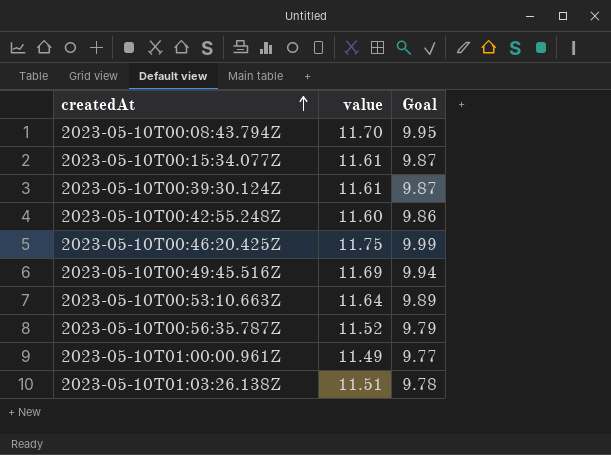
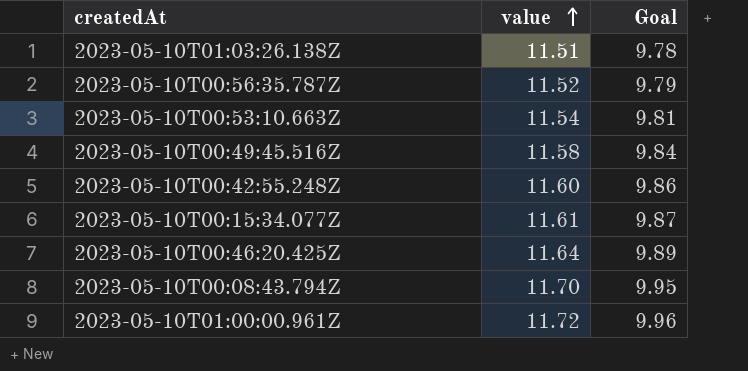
row order: createdAt ascending -> value ascending
row 2023-05-10T00:39:30.124Z: 11.61 | 9.87 -> none
2023-05-10T00:53:10.663Z | value: 11.64 -> 11.54
2023-05-10T00:53:10.663Z | Goal: 9.89 -> 9.81
2023-05-10T00:49:45.516Z | value: 11.69 -> 11.58
2023-05-10T00:49:45.516Z | Goal: 9.94 -> 9.84
2023-05-10T00:46:20.425Z | value: 11.75 -> 11.64
2023-05-10T00:46:20.425Z | Goal: 9.99 -> 9.89
2023-05-10T01:00:00.961Z | value: 11.49 -> 11.72
2023-05-10T01:00:00.961Z | Goal: 9.77 -> 9.96

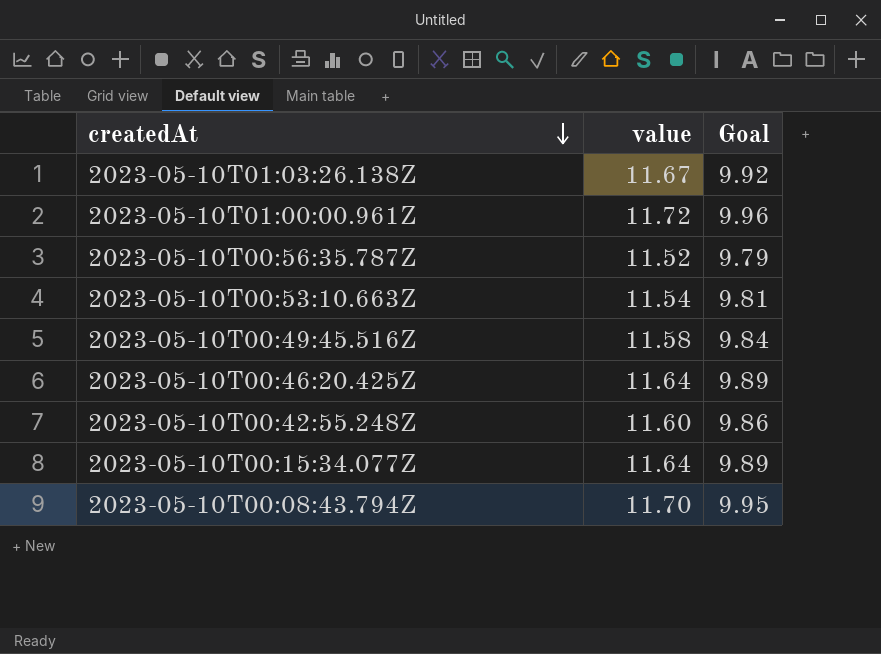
row order: value ascending -> createdAt descending
2023-05-10T01:03:26.138Z | value: 11.51 -> 11.67
2023-05-10T01:03:26.138Z | Goal: 9.78 -> 9.92
2023-05-10T00:15:34.077Z | value: 11.61 -> 11.64
2023-05-10T00:15:34.077Z | Goal: 9.87 -> 9.89

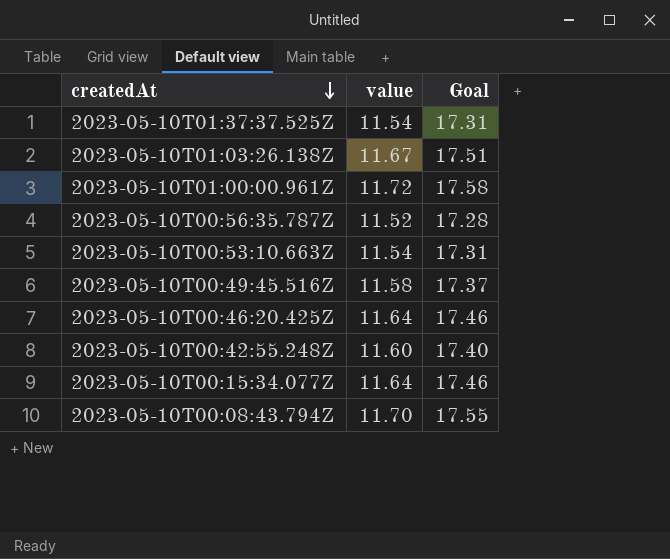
column Goal | formula: [value] * 0.85 -> [value] * 1.5
row 2023-05-10T01:37:37.525Z: none -> 11.54 | 17.31

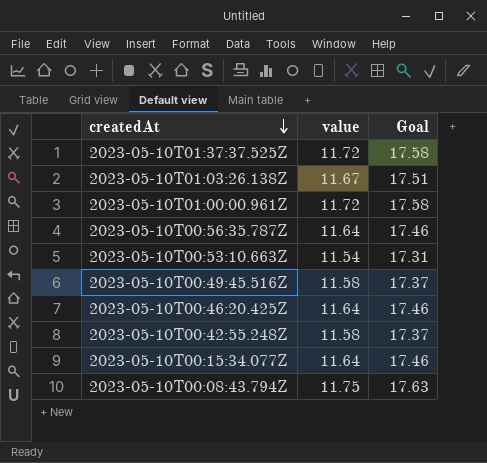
2023-05-10T01:37:37.525Z | value: 11.54 -> 11.72
2023-05-10T01:37:37.525Z | Goal: 17.31 -> 17.58
2023-05-10T00:56:35.787Z | value: 11.52 -> 11.64
2023-05-10T00:56:35.787Z | Goal: 17.28 -> 17.46
2023-05-10T00:42:55.248Z | value: 11.60 -> 11.58
2023-05-10T00:42:55.248Z | Goal: 17.40 -> 17.37
2023-05-10T00:08:43.794Z | value: 11.70 -> 11.75
2023-05-10T00:08:43.794Z | Goal: 17.55 -> 17.63

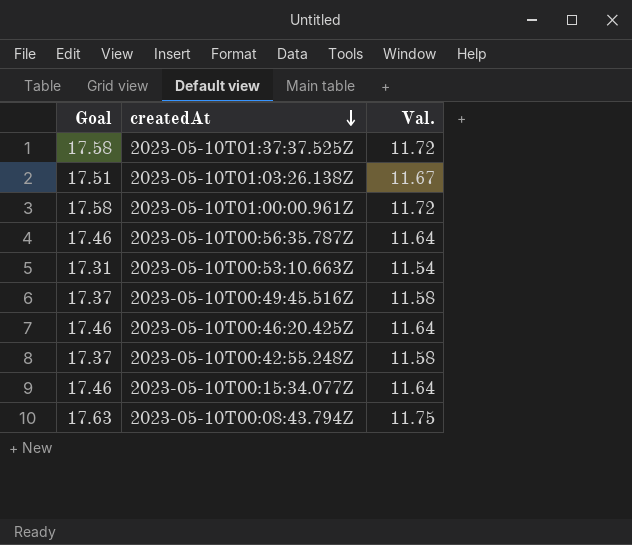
column Goal | position: 3 -> 1
column name: value -> Val.

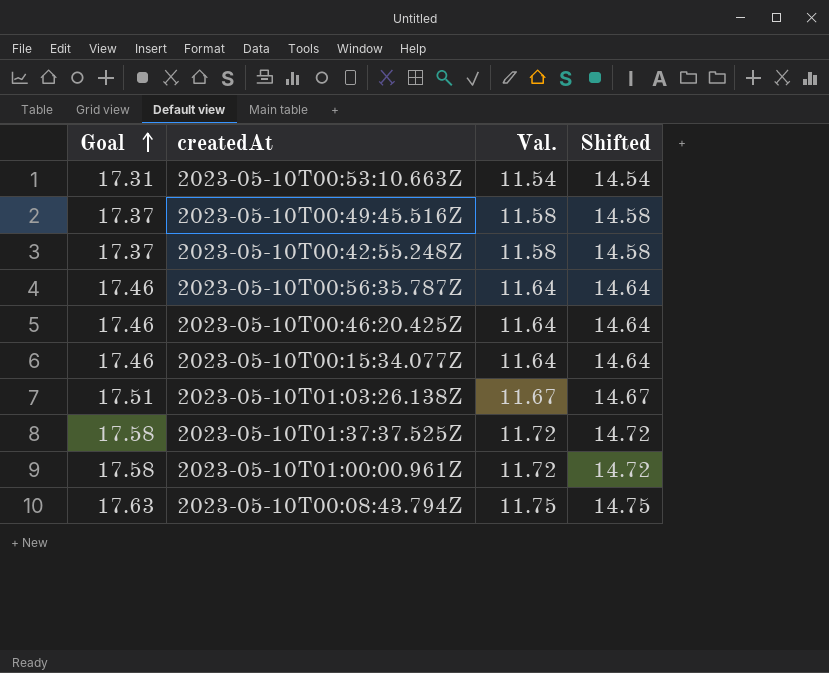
row order: createdAt descending -> Goal ascending
column Shifted | formula: none -> [Val.] + 3

